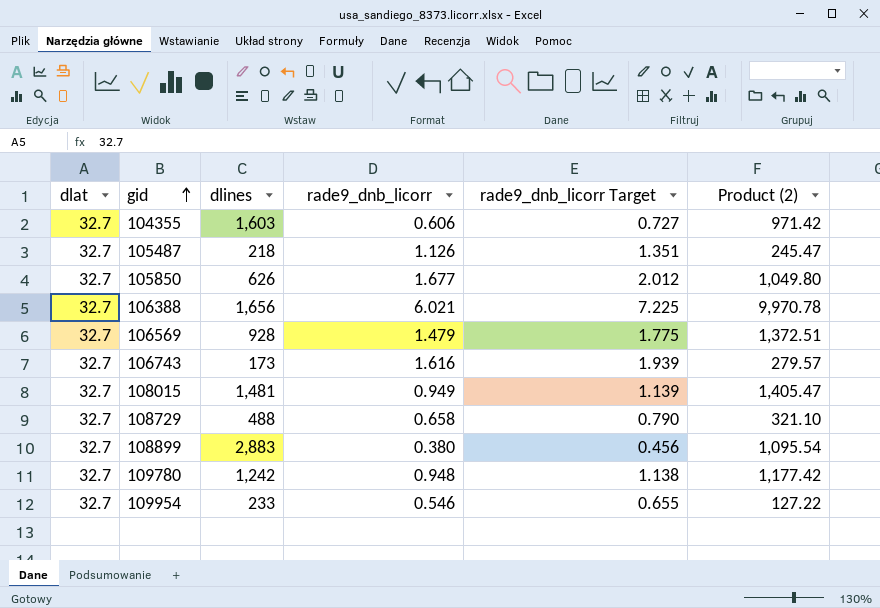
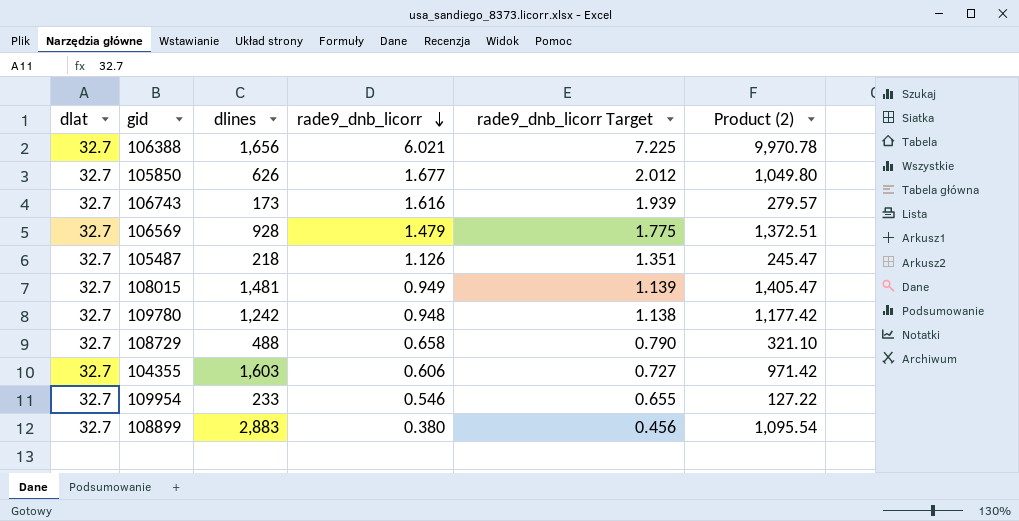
row order: gid ascending -> rade9_dnb_licorr descending

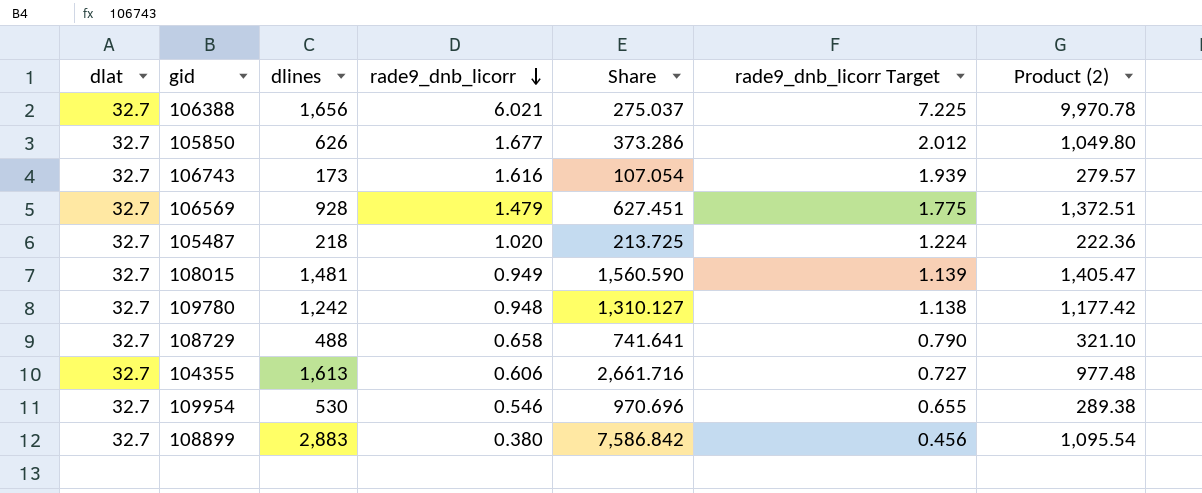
column Share | formula: none -> [dlines] / [rade9_dnb_licorr]
105487 | rade9_dnb_licorr: 1.126 -> 1.020
105487 | rade9_dnb_licorr Target: 1.351 -> 1.224
105487 | Product (2): 245.47 -> 222.36
104355 | dlines: 1,603 -> 1,613
104355 | Product (2): 971.42 -> 977.48
109954 | dlines: 233 -> 530
109954 | Product (2): 127.22 -> 289.38

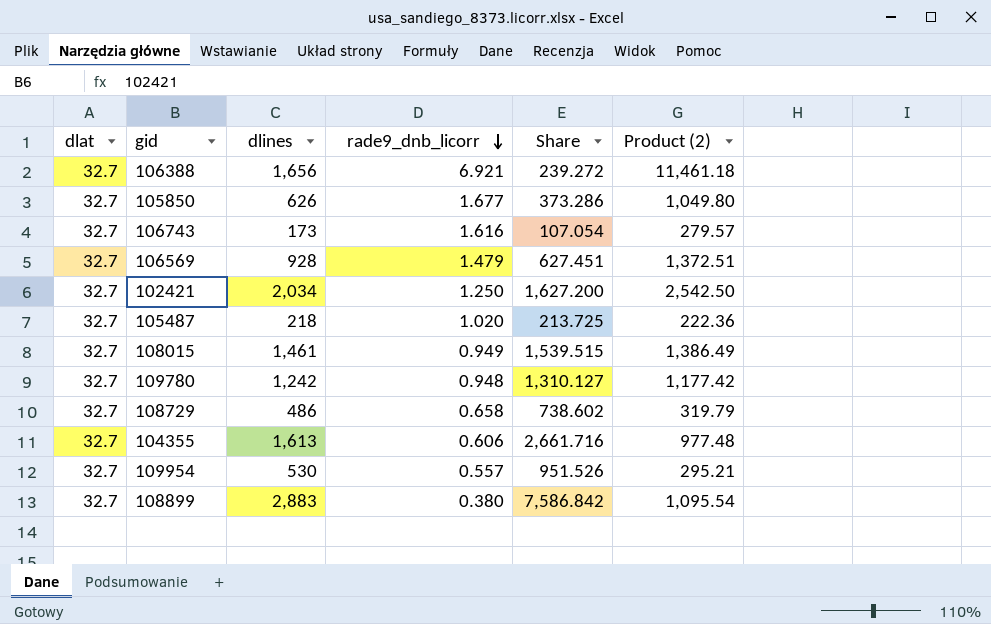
column rade9_dnb_licorr Target | formula: [rade9_dnb_licorr] * 1.2 -> none
106388 | rade9_dnb_licorr: 6.021 -> 6.921
106388 | Share: 275.037 -> 239.272
106388 | Product (2): 9,970.78 -> 11,461.18
row 102421: none -> 32.7 | 2,034 | 1.250 | 1,627.200 | 2,542.50
108015 | dlines: 1,481 -> 1,461
108015 | Share: 1,560.590 -> 1,539.515
108015 | Product (2): 1,405.47 -> 1,386.49
108729 | dlines: 488 -> 486
108729 | Share: 741.641 -> 738.602
108729 | Product (2): 321.10 -> 319.79
109954 | rade9_dnb_licorr: 0.546 -> 0.557
109954 | Share: 970.696 -> 951.526
109954 | Product (2): 289.38 -> 295.21

